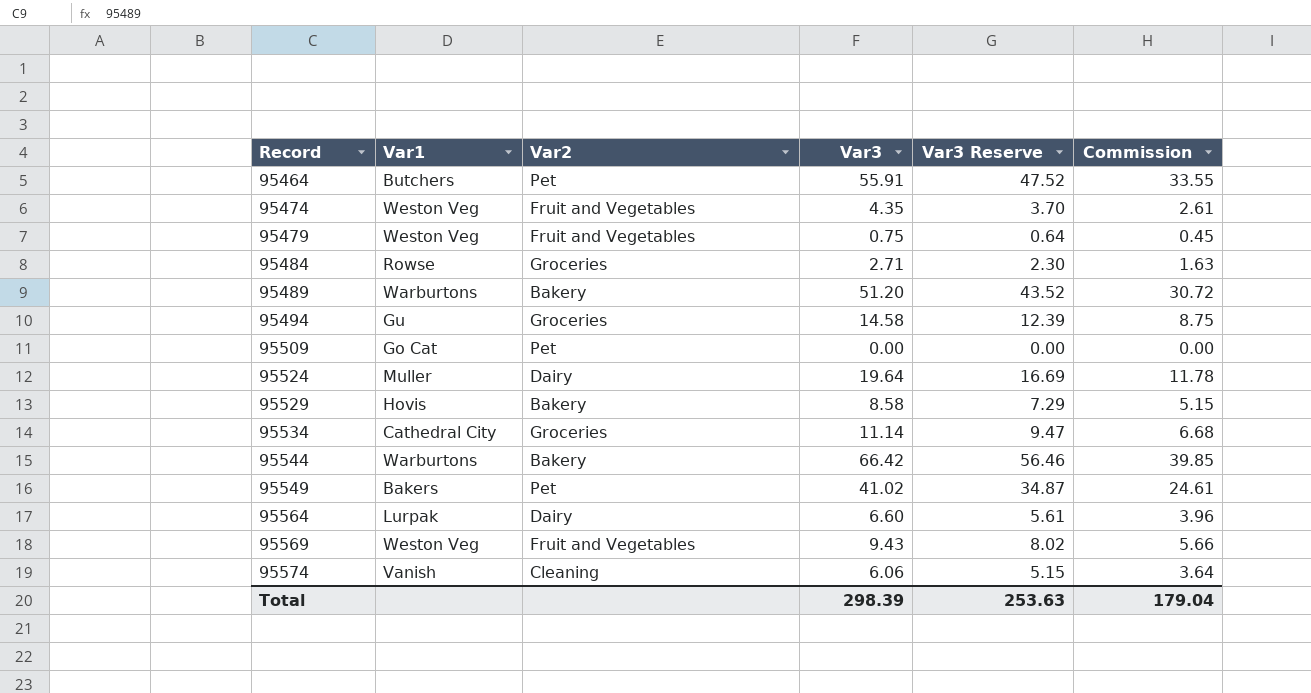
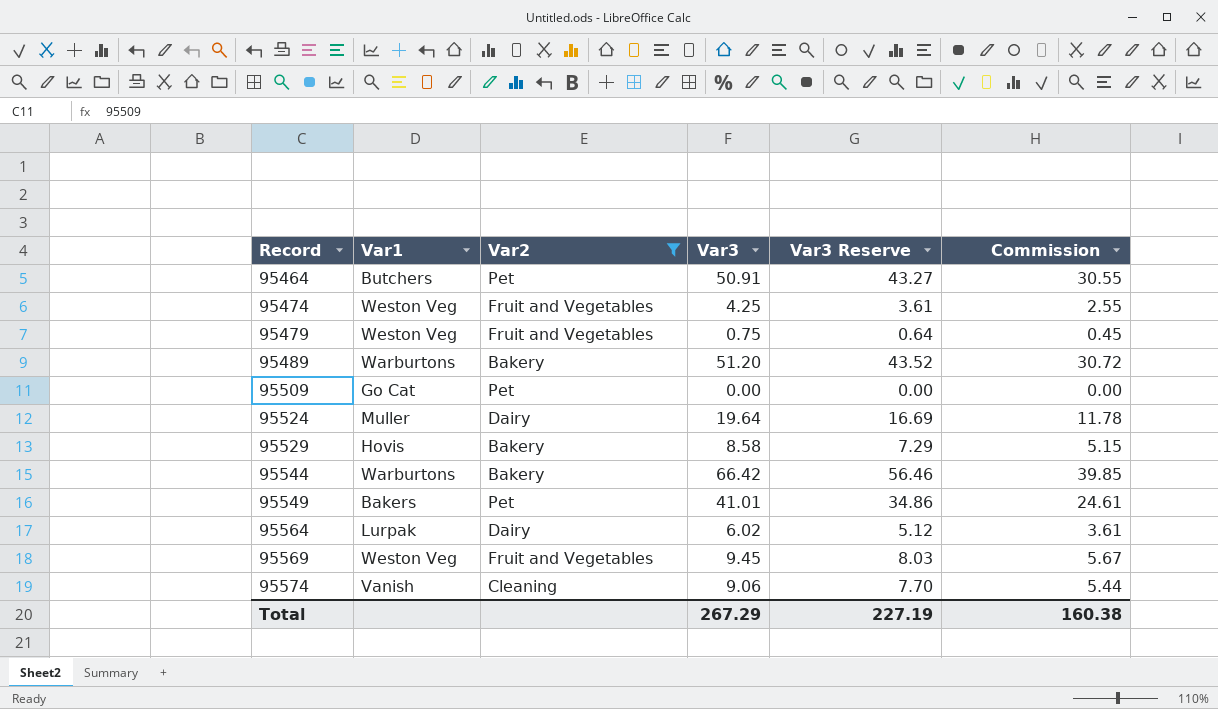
filter: none -> Var2 != Groceries
95464 | Var3: 55.91 -> 50.91
95464 | Var3 Reserve: 47.52 -> 43.27
95464 | Commission: 33.55 -> 30.55
95474 | Var3: 4.35 -> 4.25
95474 | Var3 Reserve: 3.70 -> 3.61
95474 | Commission: 2.61 -> 2.55
95549 | Var3: 41.02 -> 41.01
95549 | Var3 Reserve: 34.87 -> 34.86
95564 | Var3: 6.60 -> 6.02
95564 | Var3 Reserve: 5.61 -> 5.12
95564 | Commission: 3.96 -> 3.61
95569 | Var3: 9.43 -> 9.45
95569 | Var3 Reserve: 8.02 -> 8.03
95569 | Commission: 5.66 -> 5.67
95574 | Var3: 6.06 -> 9.06
95574 | Var3 Reserve: 5.15 -> 7.70
95574 | Commission: 3.64 -> 5.44
Total | Var3: 298.39 -> 267.29
Total | Var3 Reserve: 253.63 -> 227.19
Total | Commission: 179.04 -> 160.38

